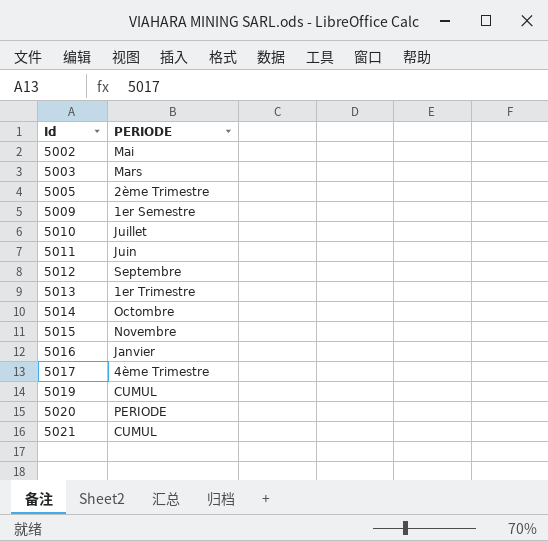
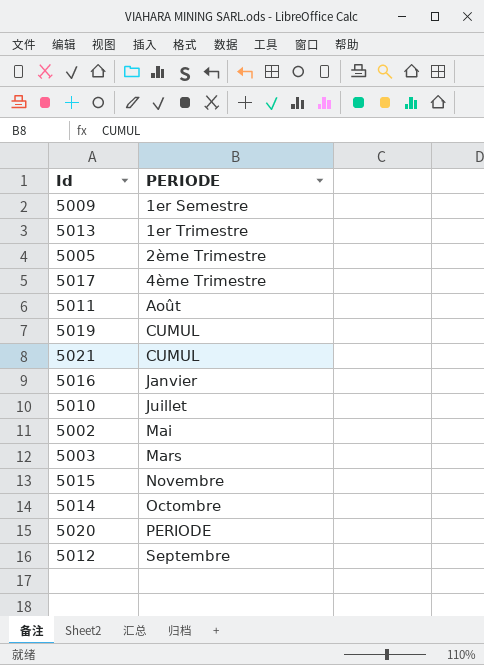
row order: Id ascending -> PERIODE ascending
5011 | PERIODE: Juin -> Août

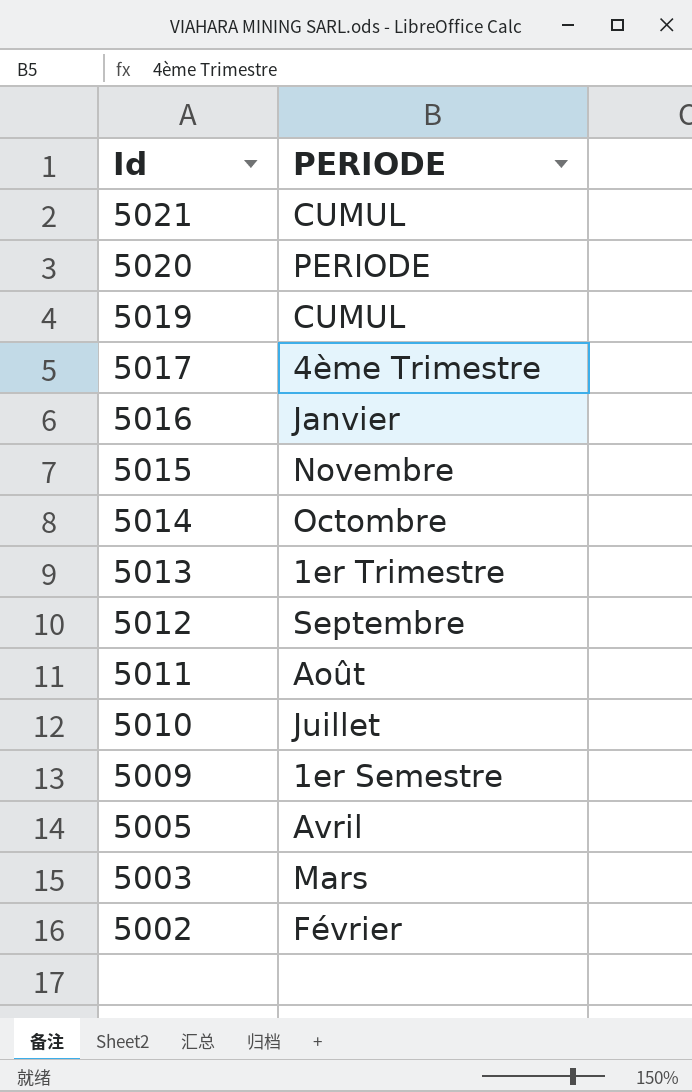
row order: PERIODE ascending -> Id descending
5005 | PERIODE: 2ème Trimestre -> Avril
5002 | PERIODE: Mai -> Février

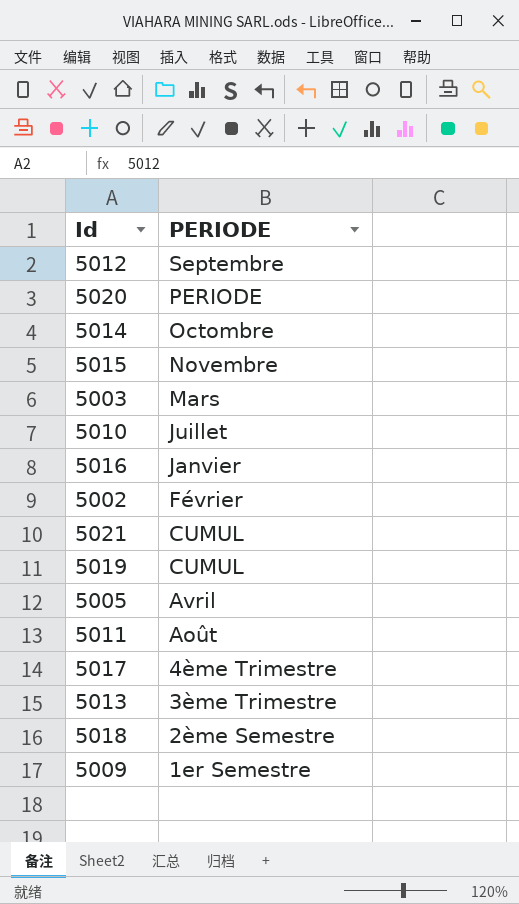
row order: Id descending -> PERIODE descending
5013 | PERIODE: 1er Trimestre -> 3ème Trimestre
row 5018: none -> 2ème Semestre

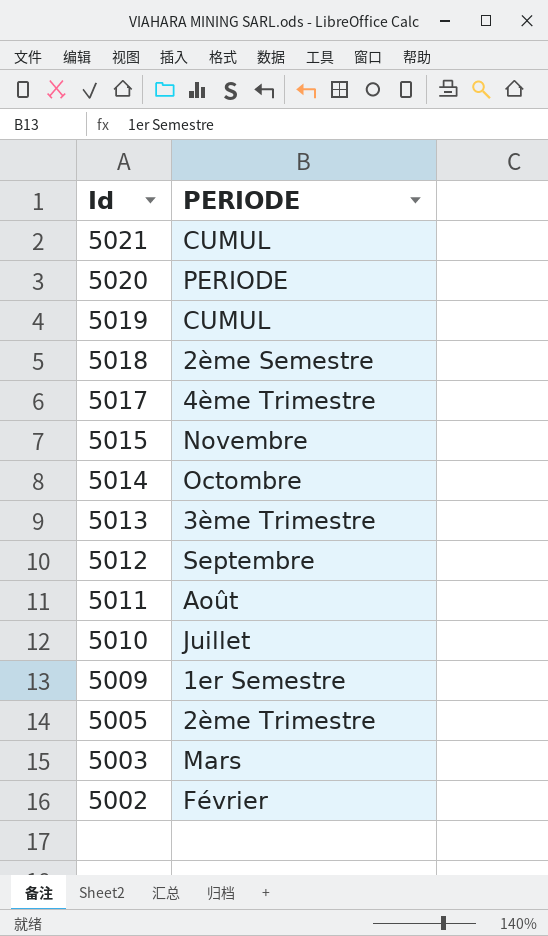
row order: PERIODE descending -> Id descending
row 5016: Janvier -> none
5005 | PERIODE: Avril -> 2ème Trimestre

